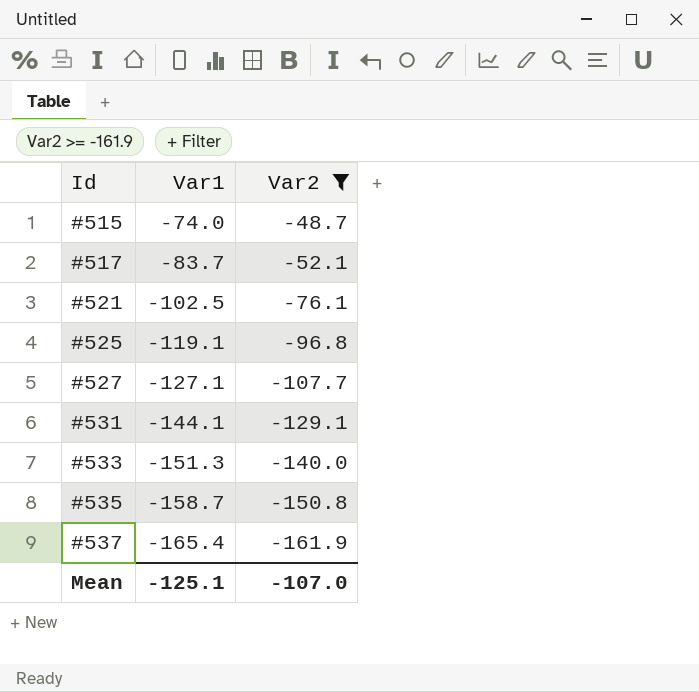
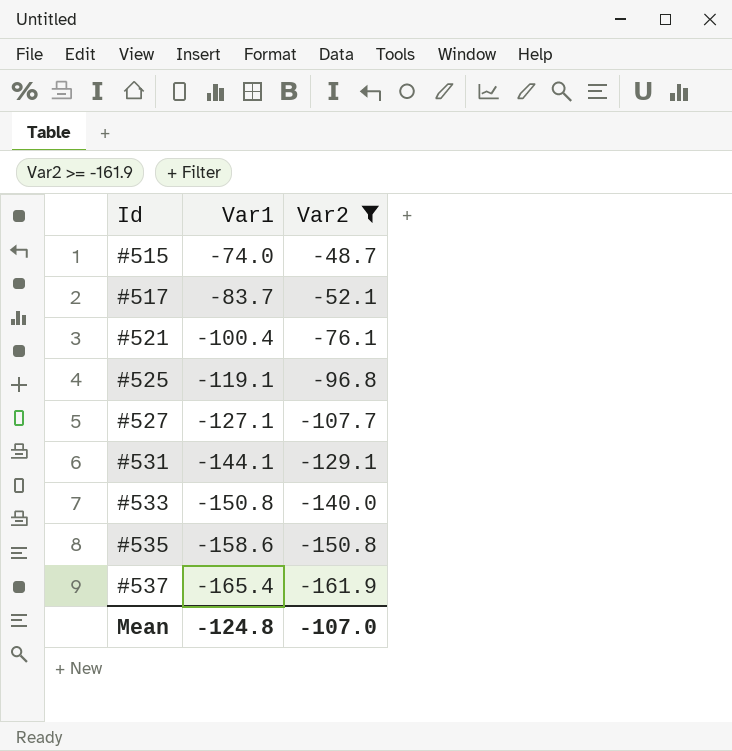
#521 | Var1: -102.5 -> -100.4
#533 | Var1: -151.3 -> -150.8
#535 | Var1: -158.7 -> -158.6
Mean | Var1: -125.1 -> -124.8

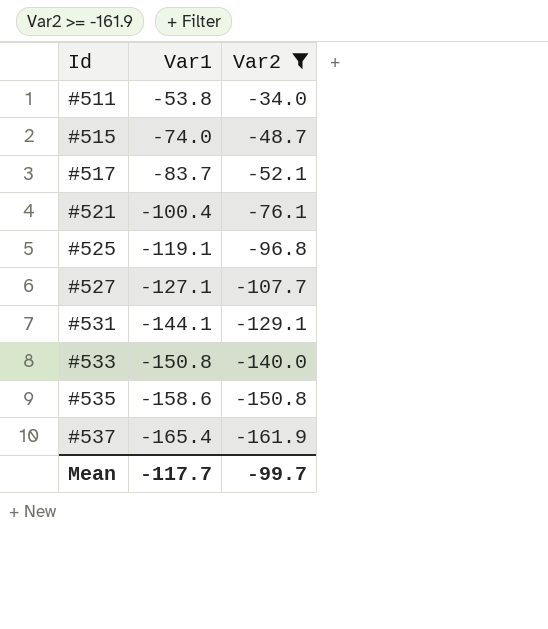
row #511: none -> -53.8 | -34.0
Mean | Var1: -124.8 -> -117.7
Mean | Var2: -107.0 -> -99.7

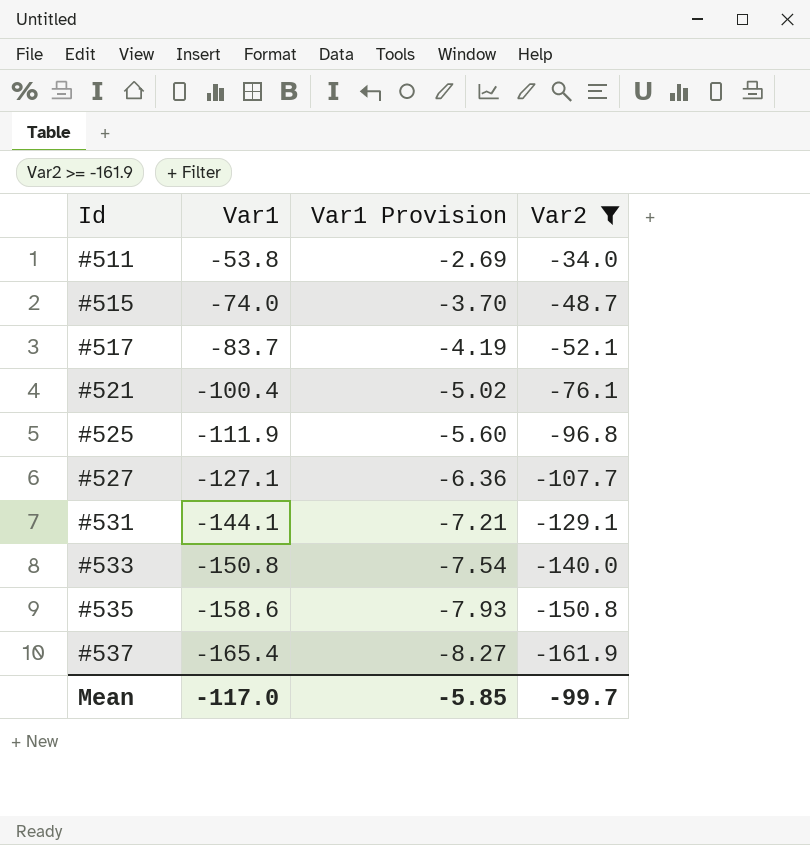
column Var1 Provision | formula: none -> [Var1] * 0.05
#525 | Var1: -119.1 -> -111.9
Mean | Var1: -117.7 -> -117.0

